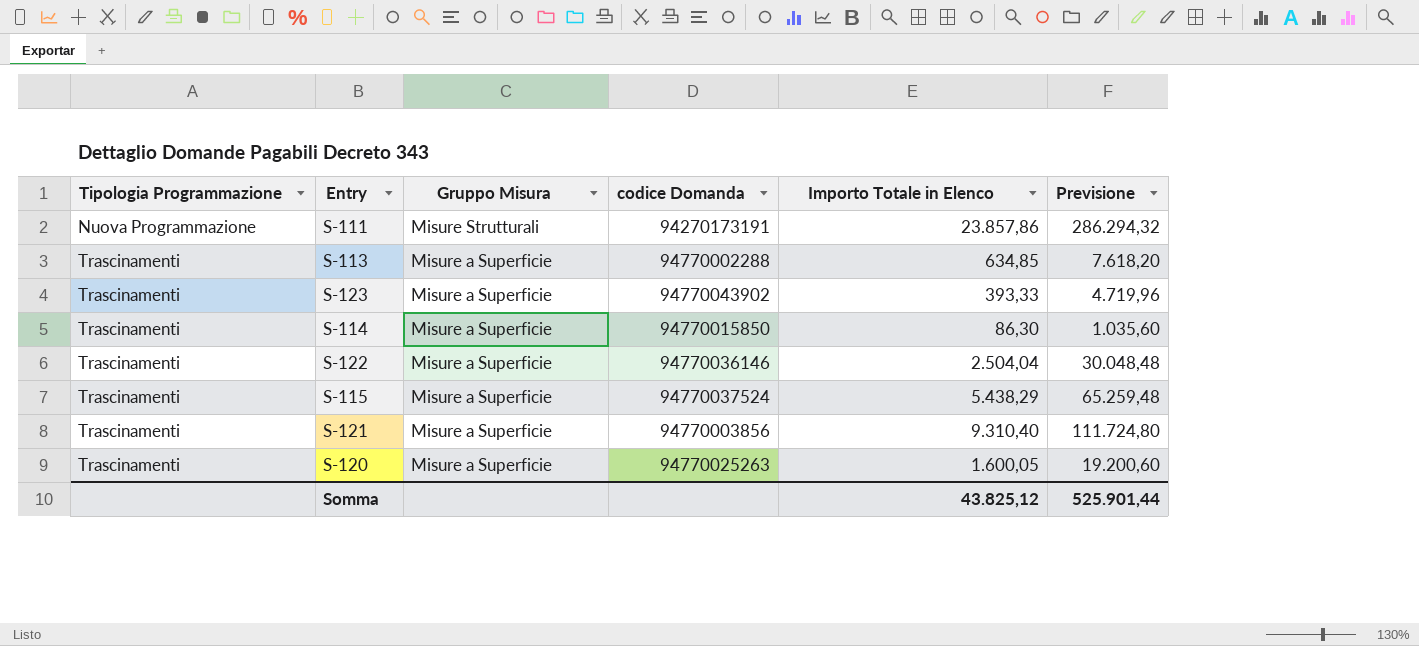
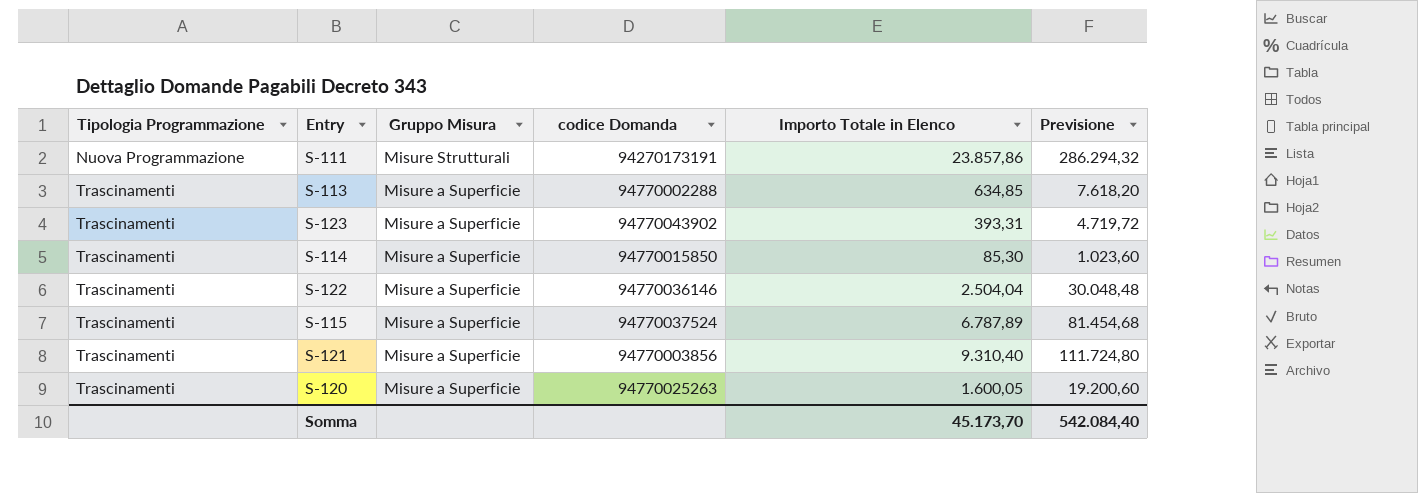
S-123 | Importo Totale in Elenco: 393,33 -> 393,31
S-123 | Previsione: 4.719,96 -> 4.719,72
S-114 | Importo Totale in Elenco: 86,30 -> 85,30
S-114 | Previsione: 1.035,60 -> 1.023,60
S-115 | Importo Totale in Elenco: 5.438,29 -> 6.787,89
S-115 | Previsione: 65.259,48 -> 81.454,68
Somma | Importo Totale in Elenco: 43.825,12 -> 45.173,70
Somma | Previsione: 525.901,44 -> 542.084,40

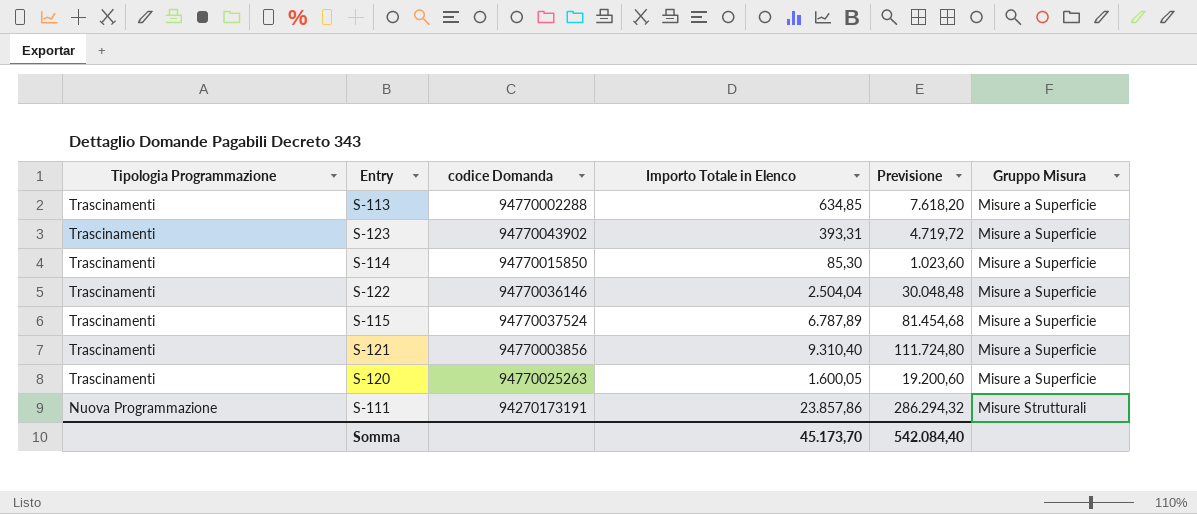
row order: Tipologia Programmazione ascending -> Tipologia Programmazione descending
column Gruppo Misura | position: 3 -> 6

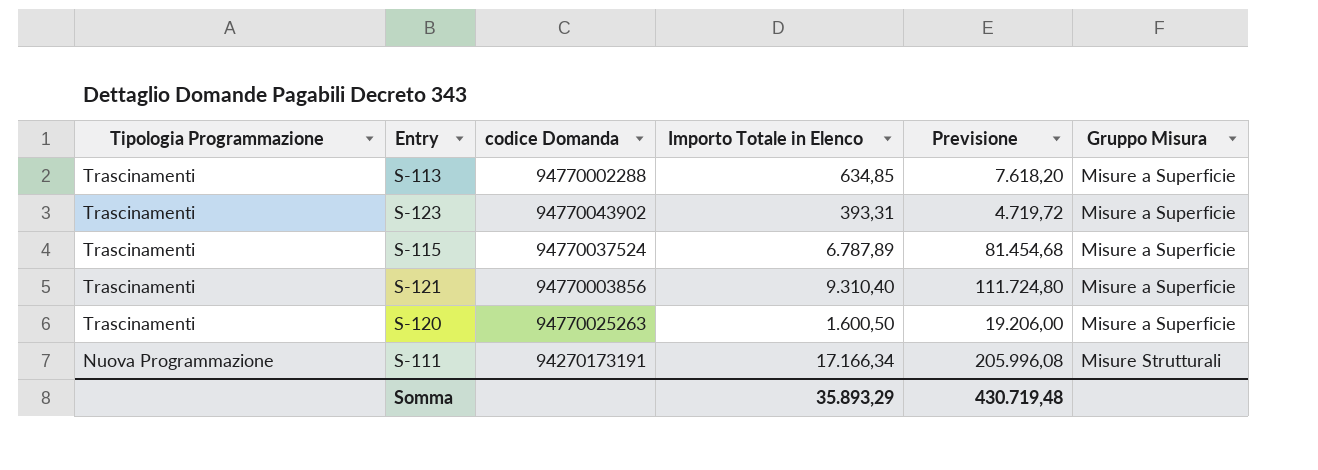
row S-114: Trascinamenti | 94770015850 | 85,30 | 1.023,60 | Misure a Superficie -> none
row S-122: Trascinamenti | 94770036146 | 2.504,04 | 30.048,48 | Misure a Superficie -> none
S-120 | Importo Totale in Elenco: 1.600,05 -> 1.600,50
S-120 | Previsione: 19.200,60 -> 19.206,00
S-111 | Importo Totale in Elenco: 23.857,86 -> 17.166,34
S-111 | Previsione: 286.294,32 -> 205.996,08
Somma | Importo Totale in Elenco: 45.173,70 -> 35.893,29
Somma | Previsione: 542.084,40 -> 430.719,48

